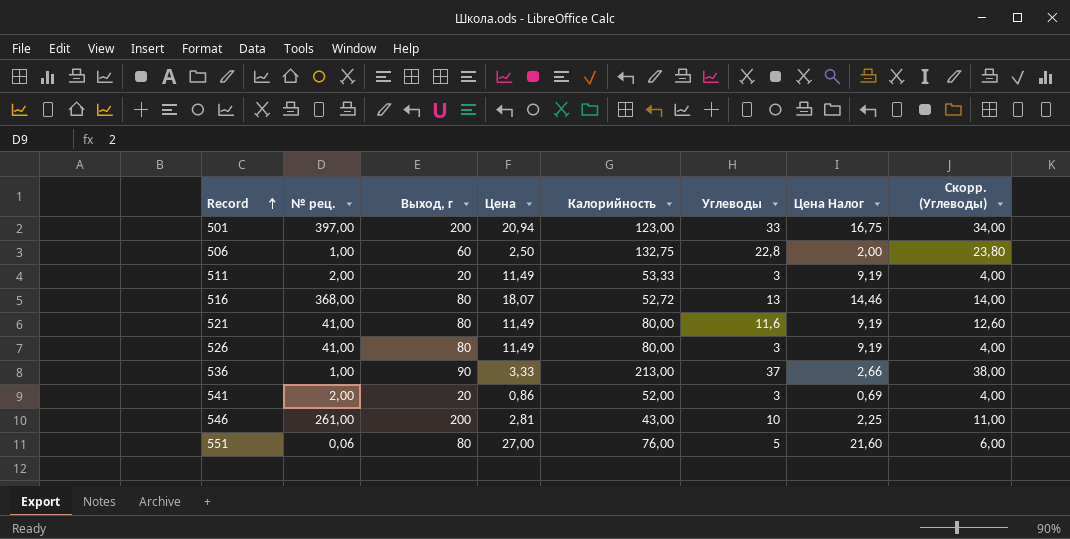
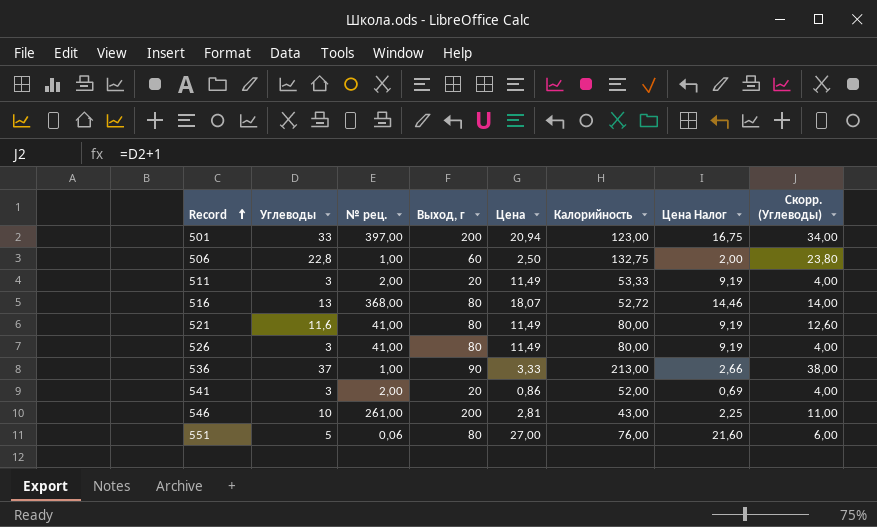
column Углеводы | position: 6 -> 2

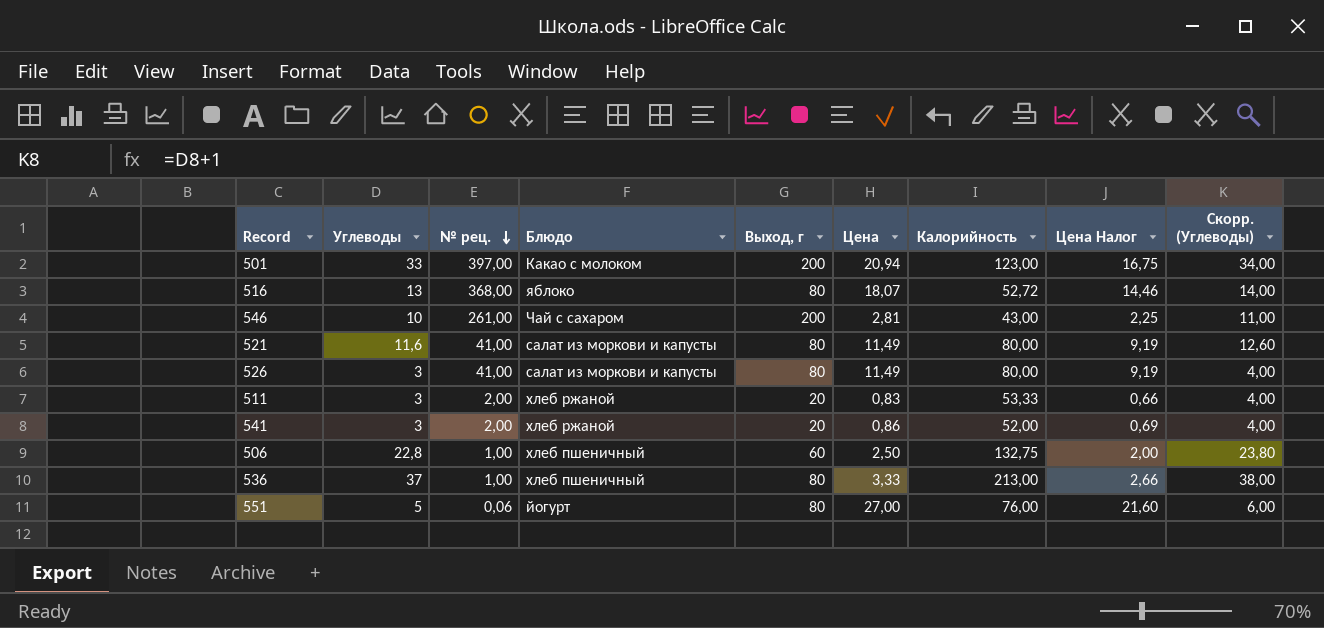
row order: Record ascending -> № рец. descending
column Блюдо | position: none -> 4
511 | Цена: 11,49 -> 0,83
511 | Цена Налог: 9,19 -> 0,66
536 | Выход, г: 90 -> 80

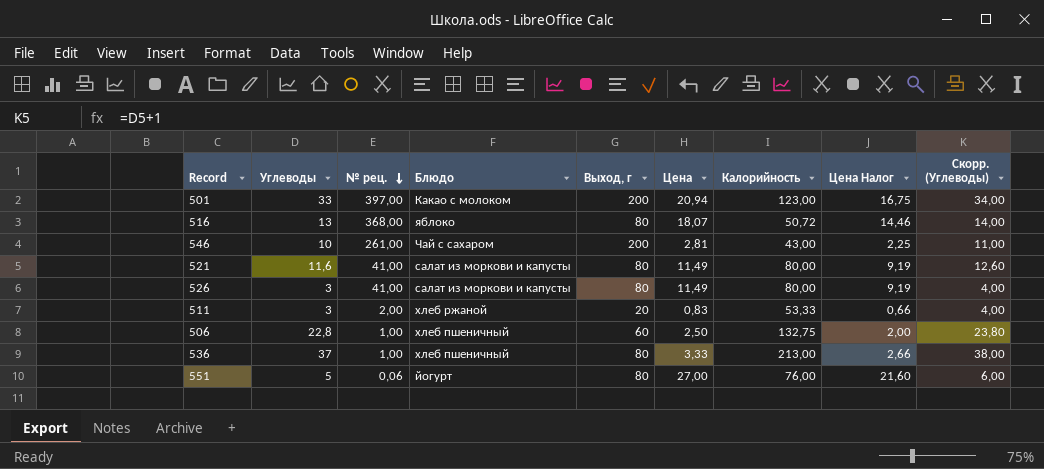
row 541: 3 | 2,00 | хлеб ржаной | 20 | 0,86 | 52,00 | 0,69 | 4,00 -> none
516 | Калорийность: 52,72 -> 50,72

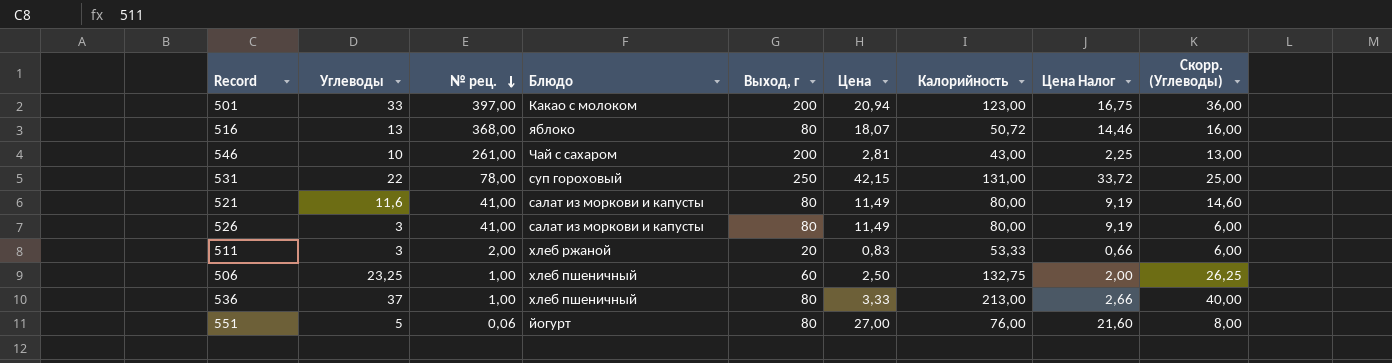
column Скорр. (Углеводы) | formula: [Углеводы] + 1 -> [Углеводы] + 3
row 531: none -> 22 | 78,00 | суп гороховый | 250 | 42,15 | 131,00 | 33,72 | 25,00
506 | Углеводы: 22,8 -> 23,25

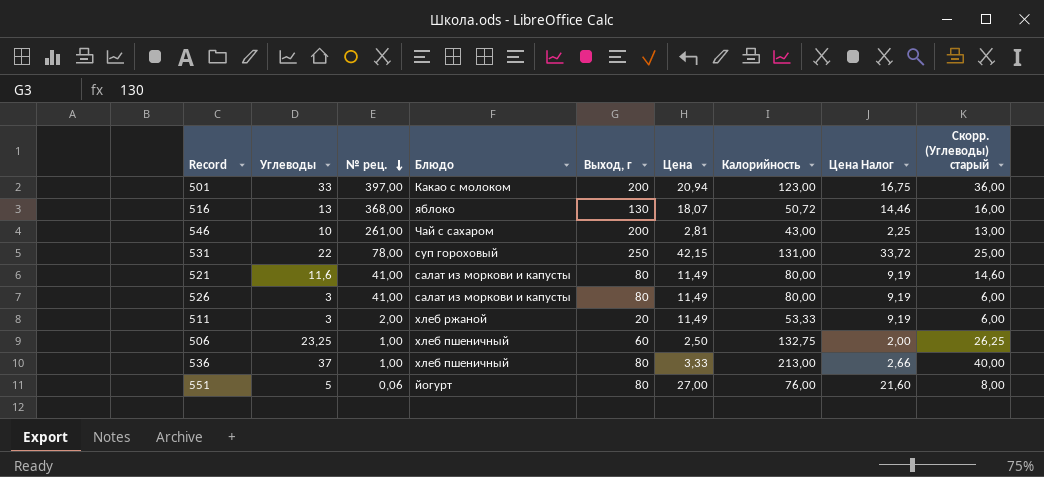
column name: Скорр. (Углеводы) -> Скорр. (Углеводы) старый
516 | Выход, г: 80 -> 130
511 | Цена: 0,83 -> 11,49
511 | Цена Налог: 0,66 -> 9,19

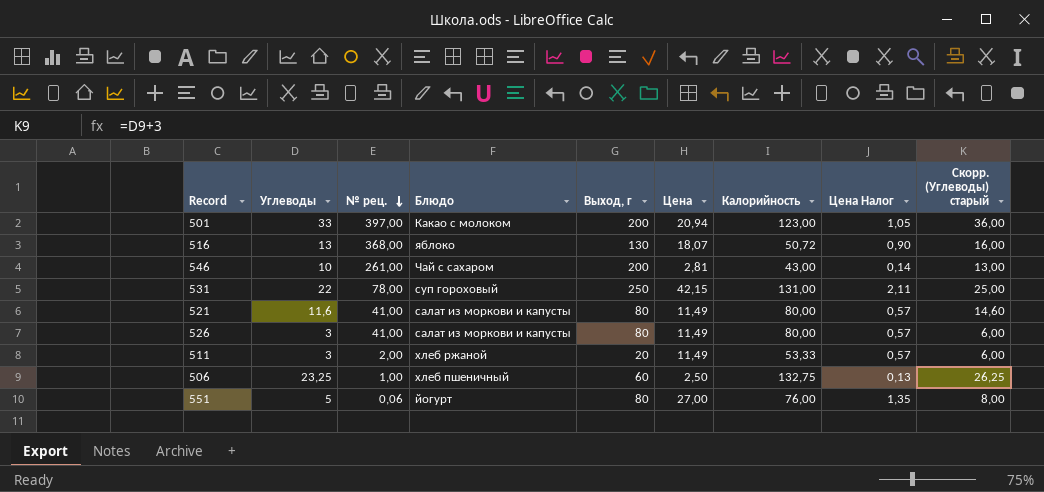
column Цена Налог | formula: [Цена] * 0,8 -> [Цена] * 0,05
row 536: 37 | 1,00 | хлеб пшеничный | 80 | 3,33 | 213,00 | 2,66 | 40,00 -> none

